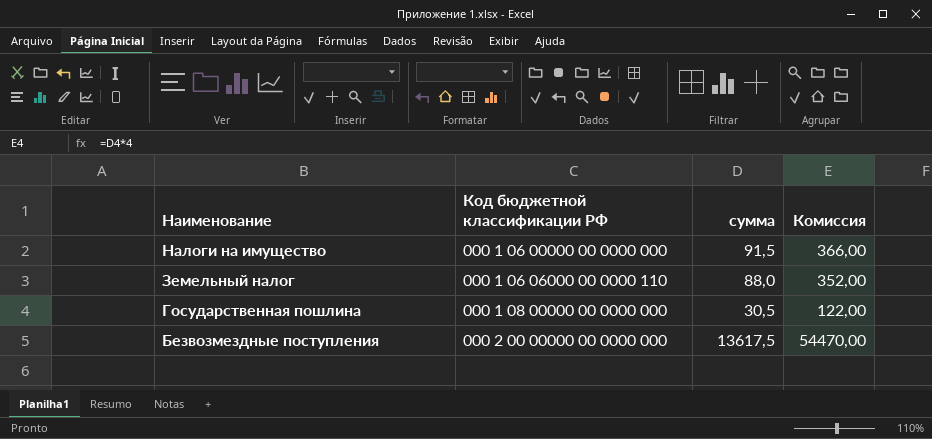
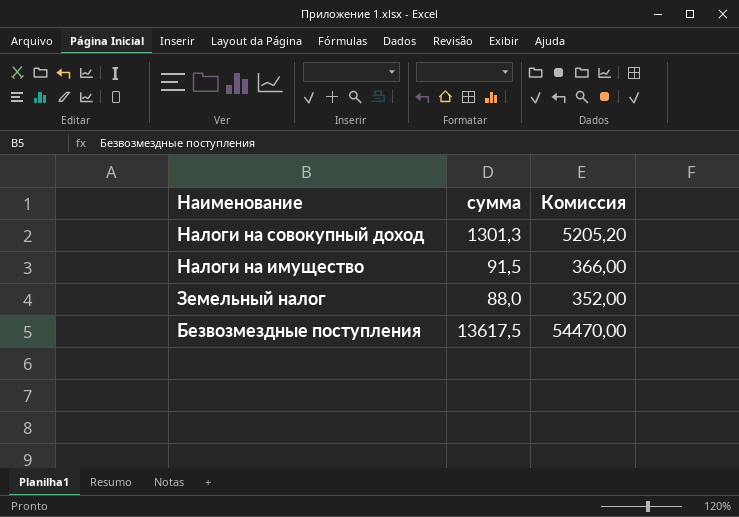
column Код бюджетной классификации РФ | position: 2 -> none
row Государственная пошлина: 000 1 08 00000 00 0000 000 | 30,5 | 122,00 -> none
row Налоги на совокупный доход: none -> 1301,3 | 5205,20

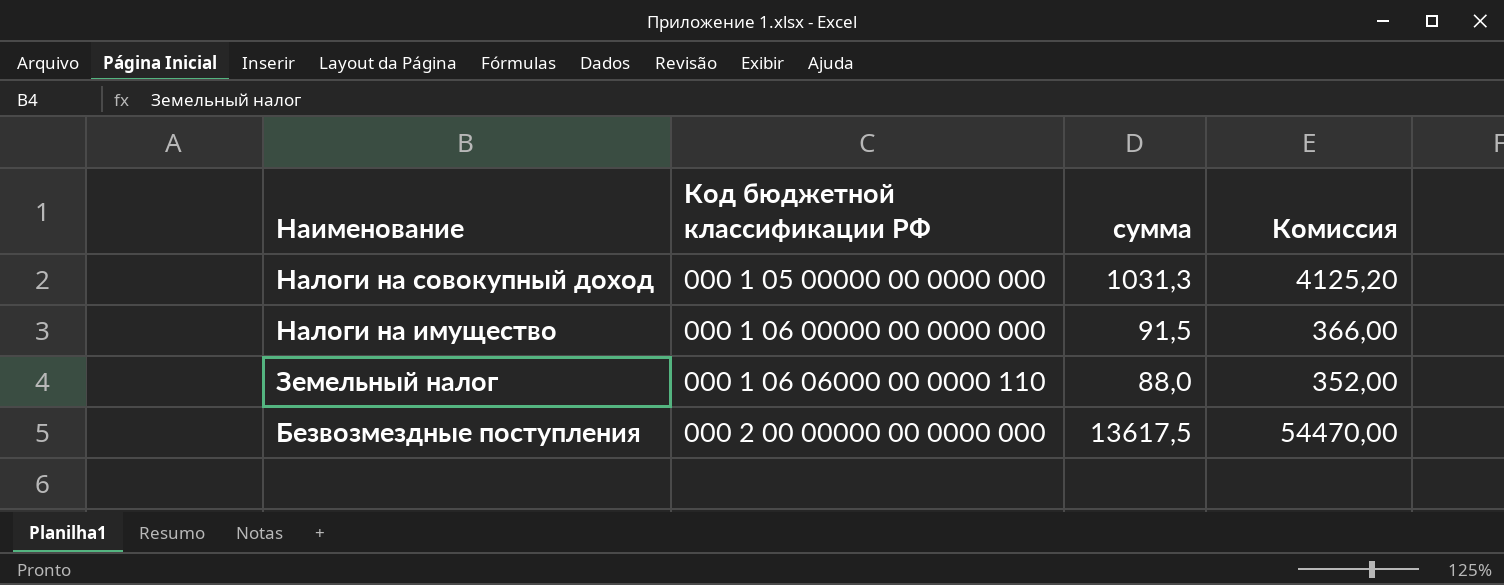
column Код бюджетной классификации РФ | position: none -> 2
Налоги на совокупный доход | сумма: 1301,3 -> 1031,3
Налоги на совокупный доход | Комиссия: 5205,20 -> 4125,20

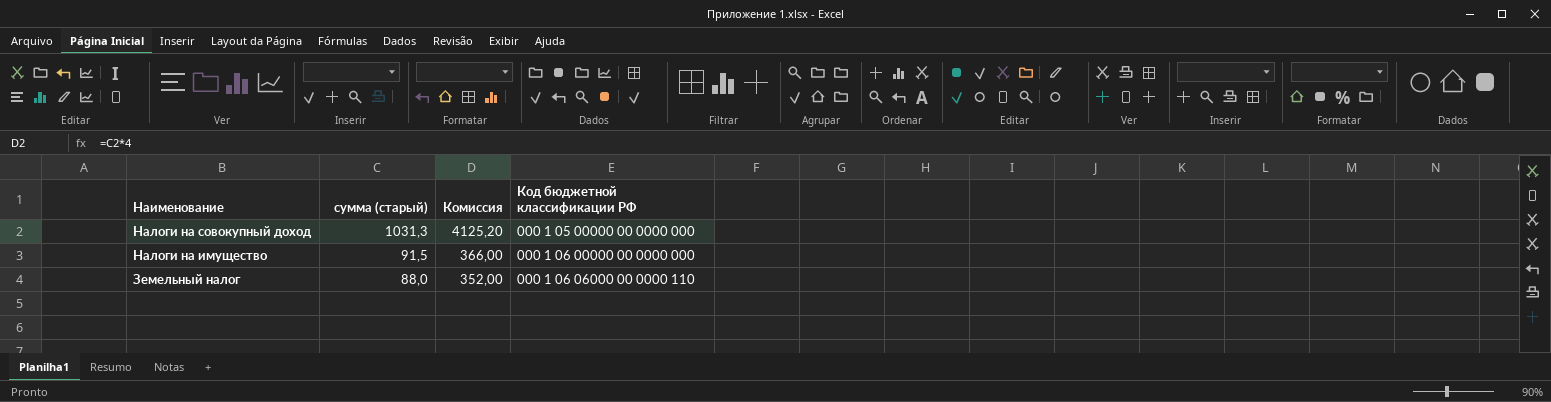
column name: сумма -> сумма (старый)
column Код бюджетной классификации РФ | position: 2 -> 4
row Безвозмездные поступления: 000 2 00 00000 00 0000 000 | 13617,5 | 54470,00 -> none

